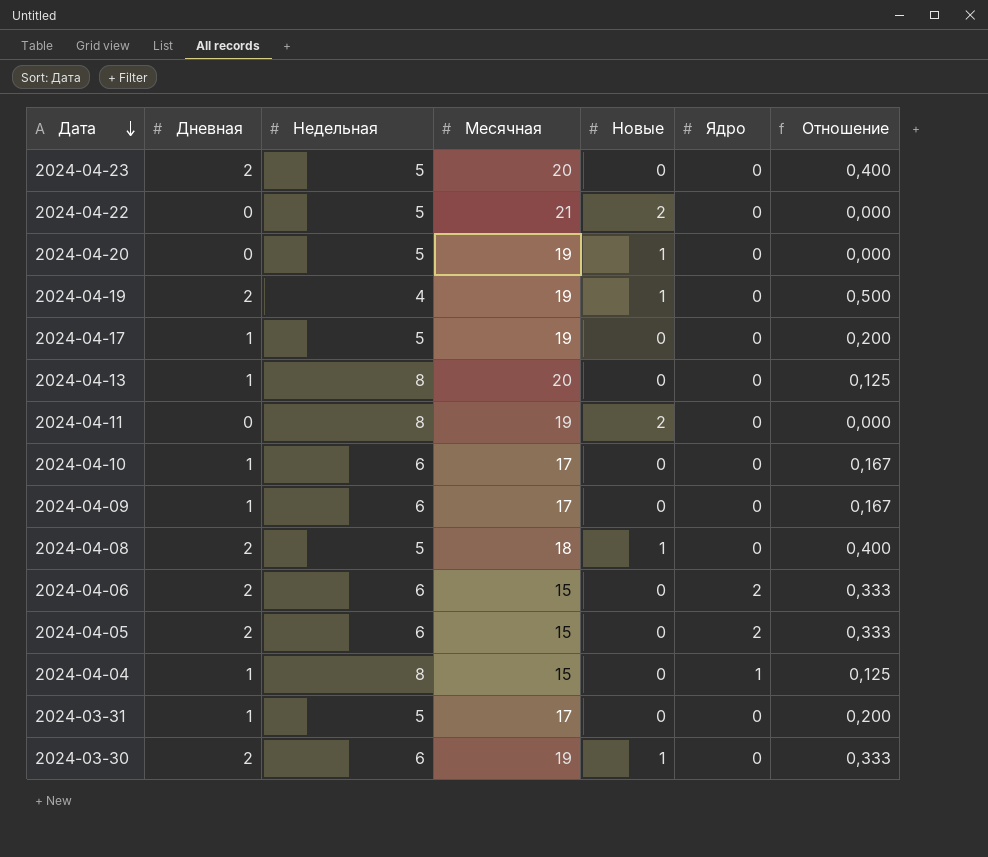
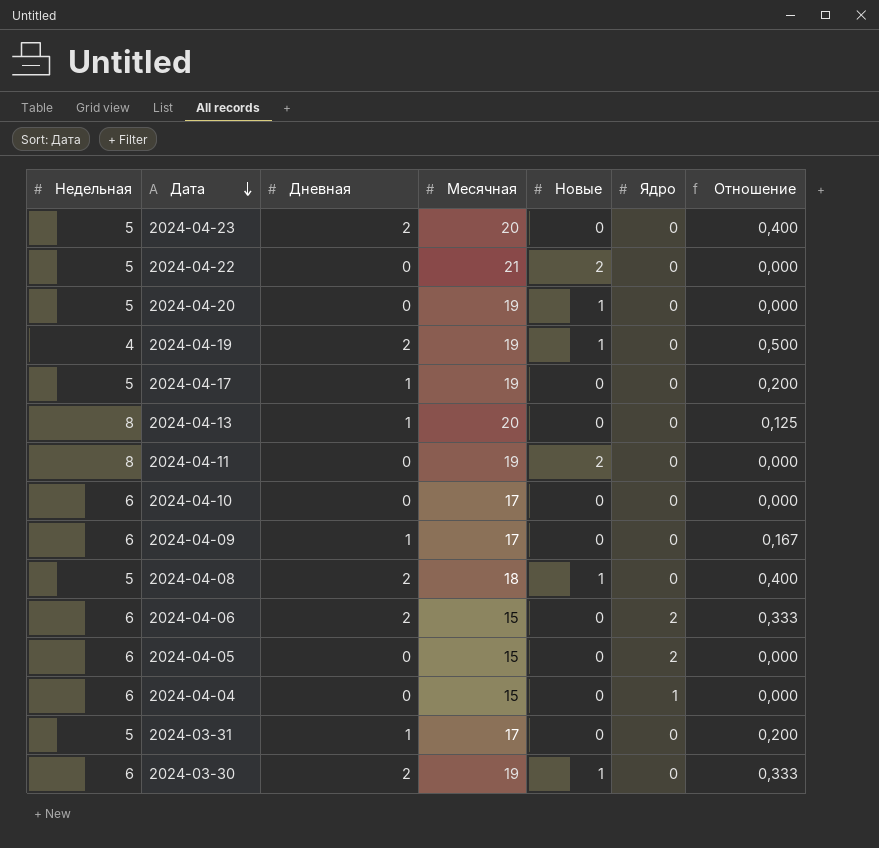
column Недельная | position: 3 -> 1
2024-04-10 | Дневная: 1 -> 0
2024-04-10 | Отношение: 0,167 -> 0,000
2024-04-05 | Дневная: 2 -> 0
2024-04-05 | Отношение: 0,333 -> 0,000
2024-04-04 | Недельная: 8 -> 6
2024-04-04 | Дневная: 1 -> 0
2024-04-04 | Отношение: 0,125 -> 0,000

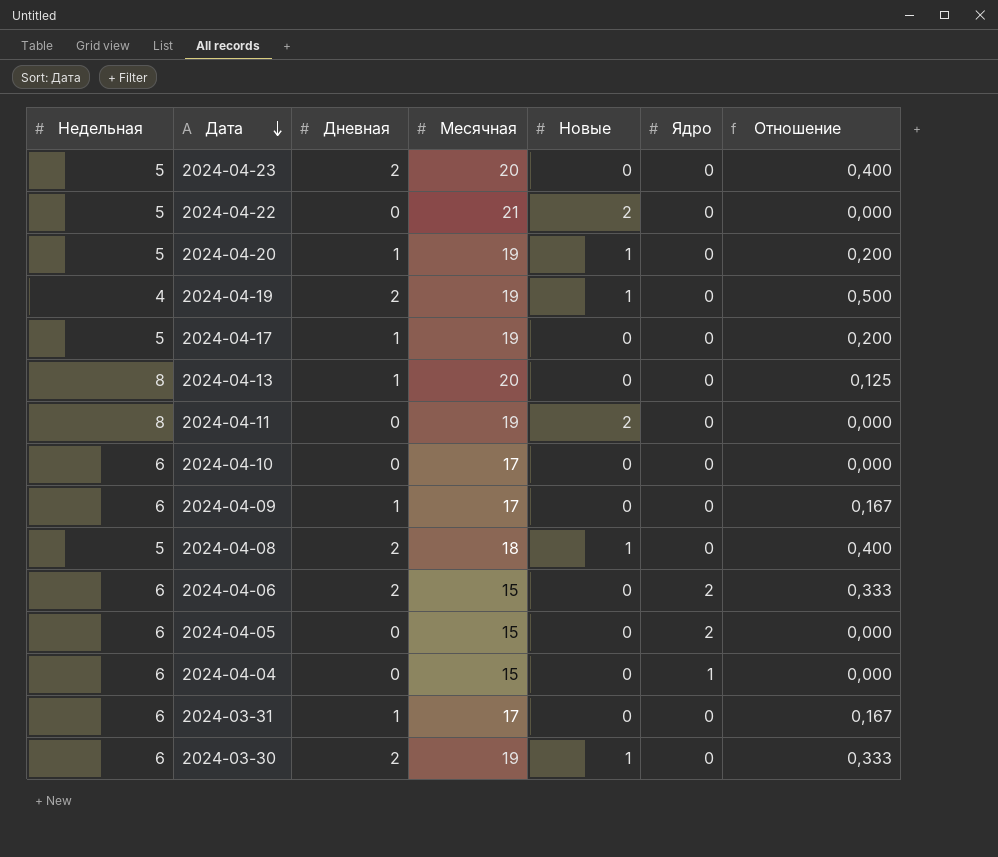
2024-04-20 | Дневная: 0 -> 1
2024-04-20 | Отношение: 0,000 -> 0,200
2024-03-31 | Недельная: 5 -> 6
2024-03-31 | Отношение: 0,200 -> 0,167

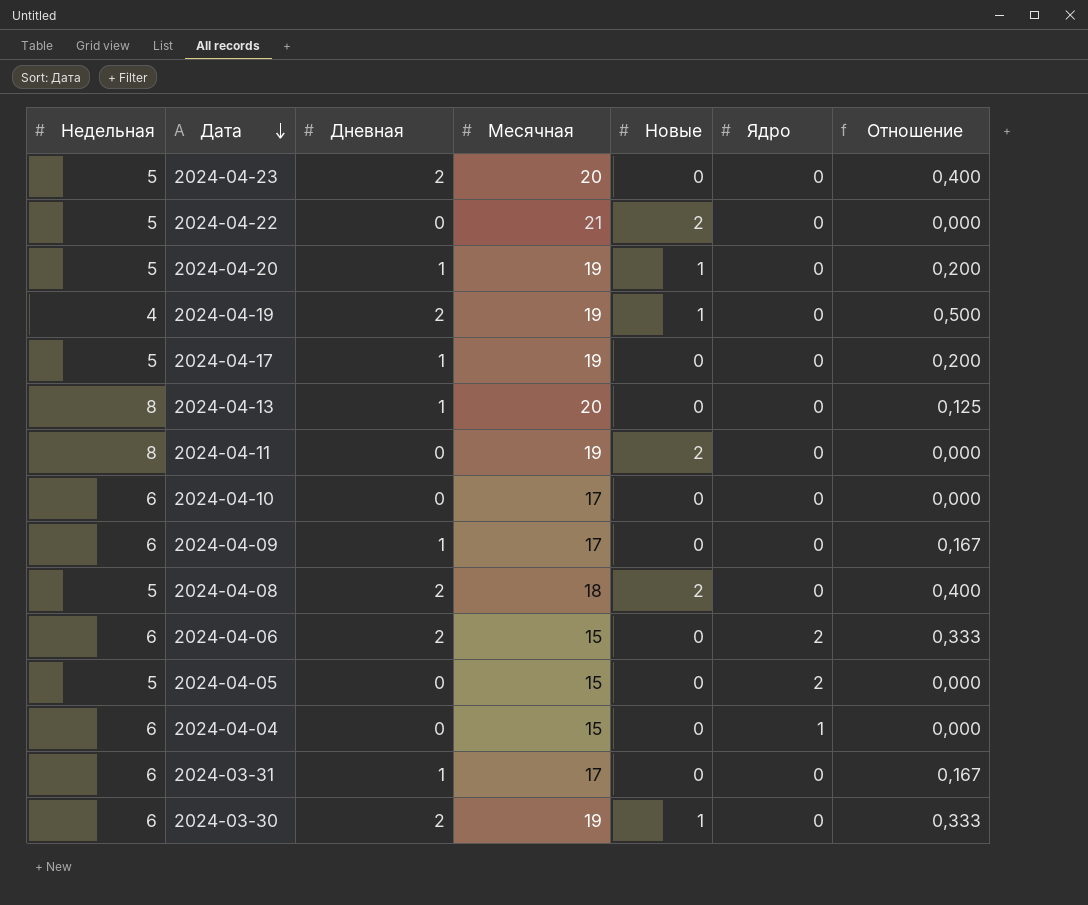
2024-04-08 | Новые: 1 -> 2
2024-04-05 | Недельная: 6 -> 5

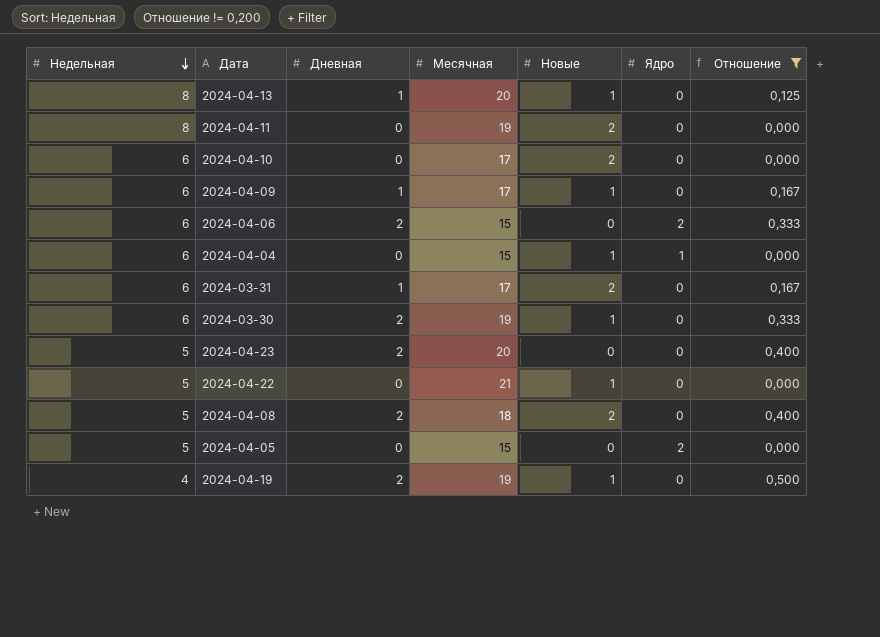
filter: none -> Отношение != 0,200
row order: Дата descending -> Недельная descending
2024-04-13 | Новые: 0 -> 1
2024-04-10 | Новые: 0 -> 2
2024-04-09 | Новые: 0 -> 1
2024-04-04 | Новые: 0 -> 1
2024-03-31 | Новые: 0 -> 2
2024-04-22 | Новые: 2 -> 1

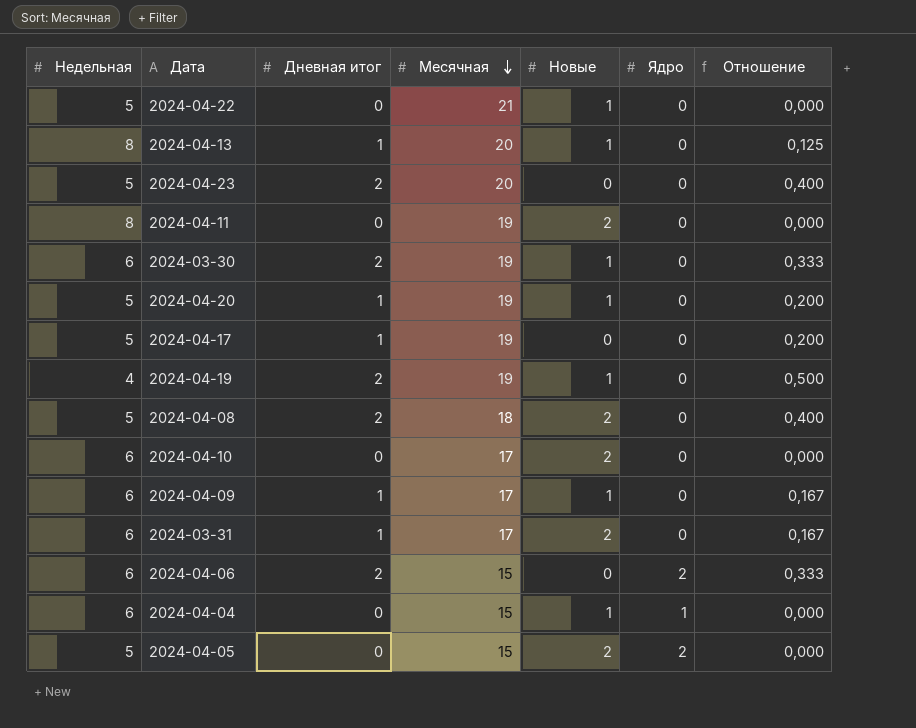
filter: Отношение != 0,200 -> none
row order: Недельная descending -> Месячная descending
column name: Дневная -> Дневная итог
2024-04-05 | Новые: 0 -> 2

